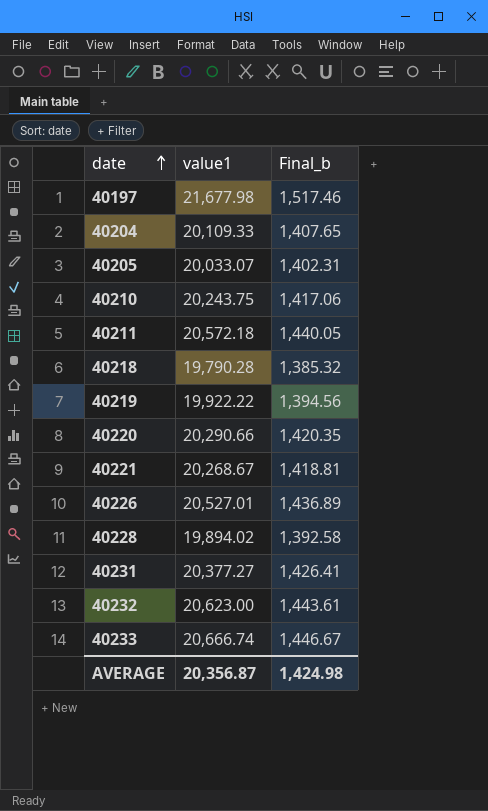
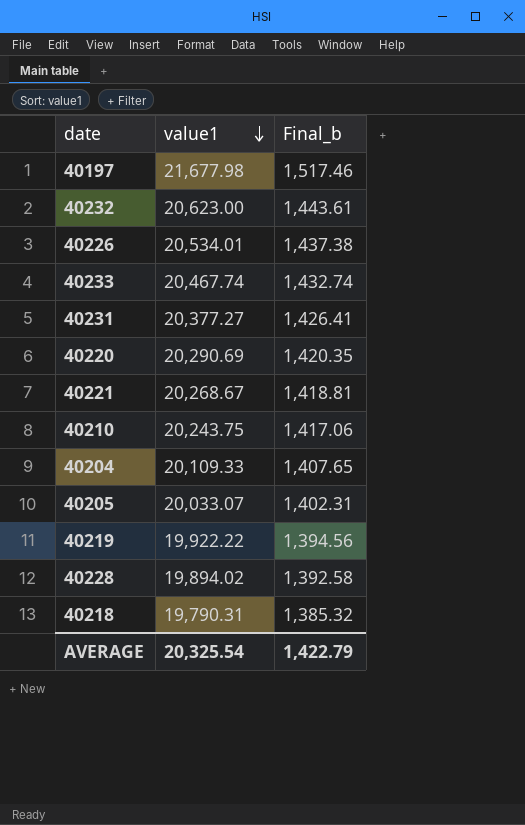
row order: date ascending -> value1 descending
row 40211: 20,572.18 | 1,440.05 -> none
40226 | value1: 20,527.01 -> 20,534.01
40226 | Final_b: 1,436.89 -> 1,437.38
40233 | value1: 20,666.74 -> 20,467.74
40233 | Final_b: 1,446.67 -> 1,432.74
40220 | value1: 20,290.66 -> 20,290.69
40218 | value1: 19,790.28 -> 19,790.31
AVERAGE | value1: 20,356.87 -> 20,325.54
AVERAGE | Final_b: 1,424.98 -> 1,422.79

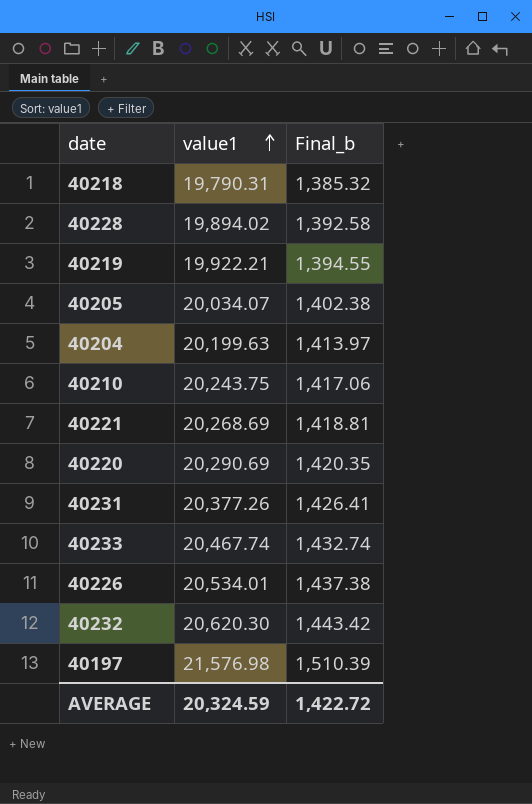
row order: value1 descending -> value1 ascending
40219 | value1: 19,922.22 -> 19,922.21
40219 | Final_b: 1,394.56 -> 1,394.55
40205 | value1: 20,033.07 -> 20,034.07
40205 | Final_b: 1,402.31 -> 1,402.38
40204 | value1: 20,109.33 -> 20,199.63
40204 | Final_b: 1,407.65 -> 1,413.97
40221 | value1: 20,268.67 -> 20,268.69
40231 | value1: 20,377.27 -> 20,377.26
40232 | value1: 20,623.00 -> 20,620.30
40232 | Final_b: 1,443.61 -> 1,443.42
40197 | value1: 21,677.98 -> 21,576.98
40197 | Final_b: 1,517.46 -> 1,510.39
AVERAGE | value1: 20,325.54 -> 20,324.59
AVERAGE | Final_b: 1,422.79 -> 1,422.72

